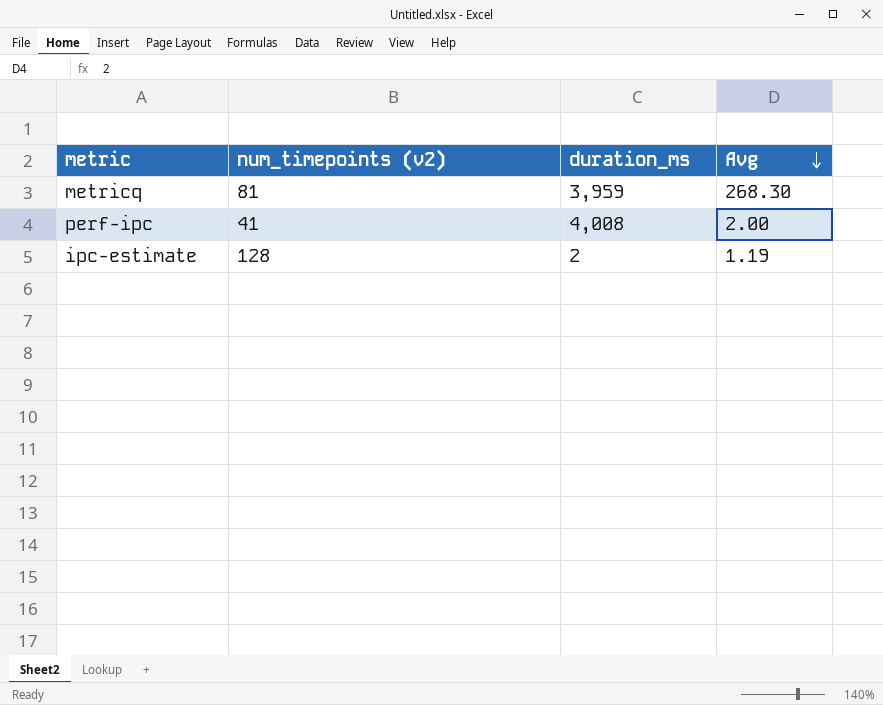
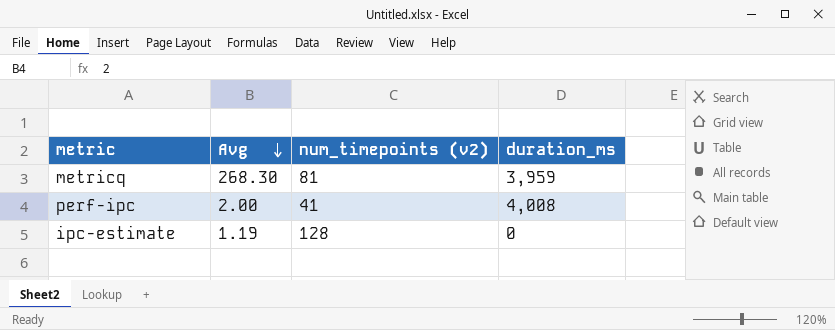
column Avg | position: 4 -> 2
ipc-estimate | duration_ms: 2 -> 0

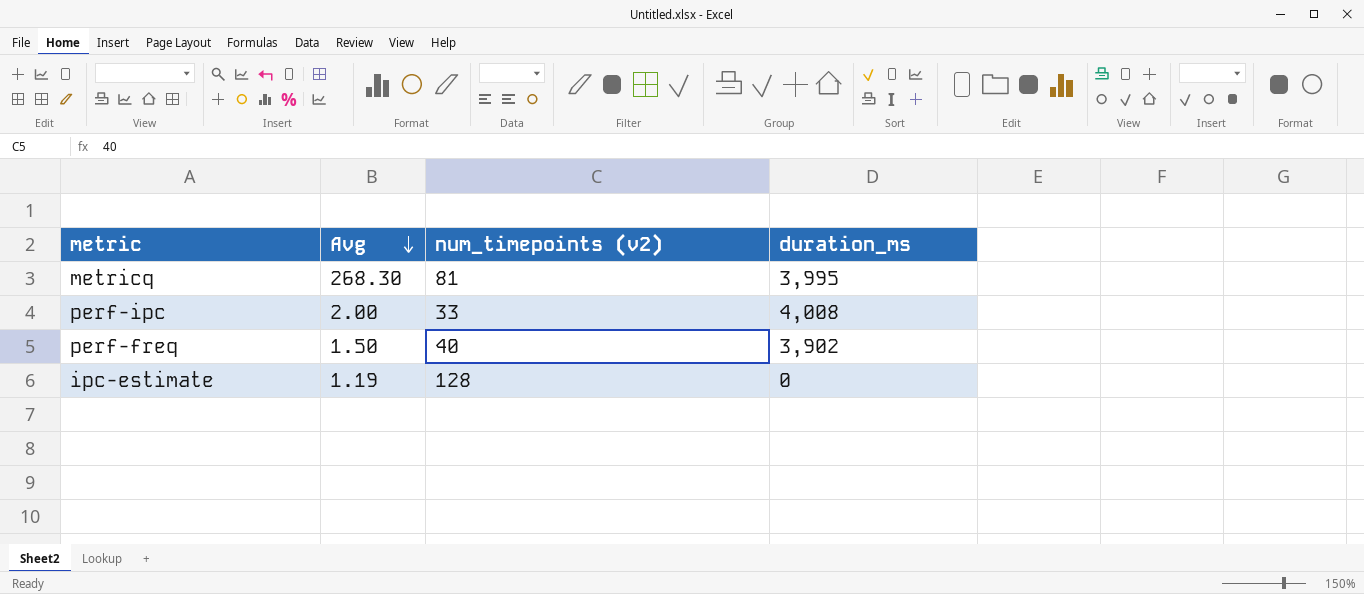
metricq | duration_ms: 3,959 -> 3,995
perf-ipc | num_timepoints (v2): 41 -> 33
row perf-freq: none -> 1.50 | 40 | 3,902

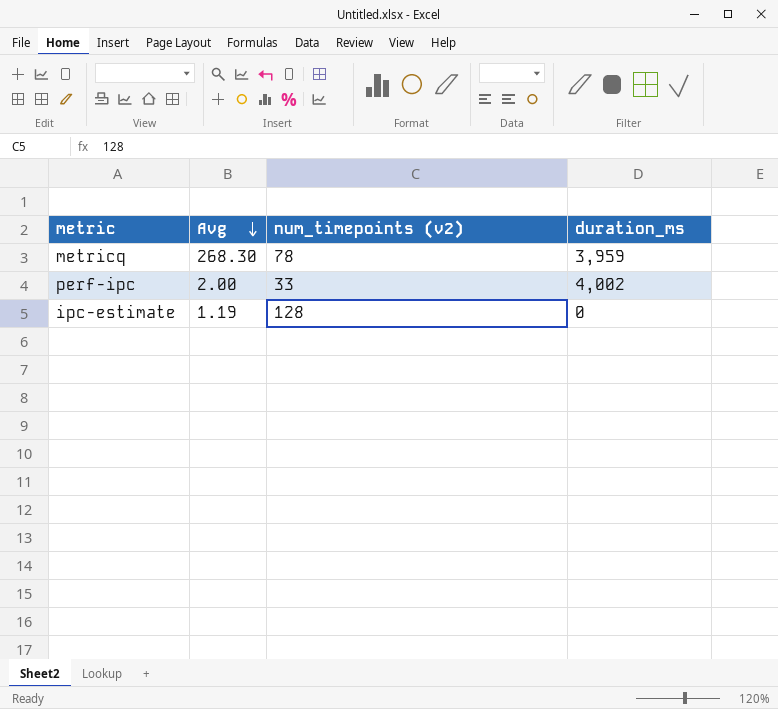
row perf-freq: 1.50 | 40 | 3,902 -> none
metricq | num_timepoints (v2): 81 -> 78
metricq | duration_ms: 3,995 -> 3,959
perf-ipc | duration_ms: 4,008 -> 4,002

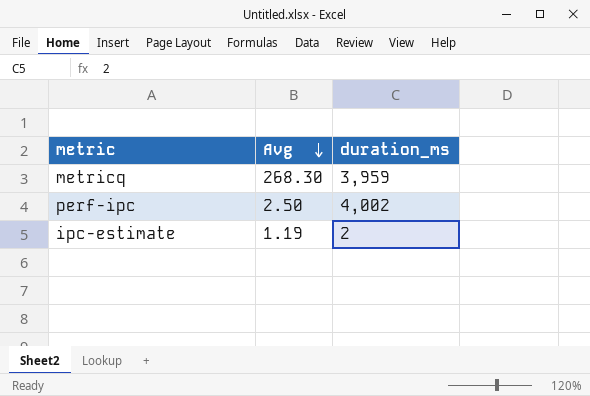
column num_timepoints (v2) | position: 3 -> none
perf-ipc | Avg: 2.00 -> 2.50
ipc-estimate | duration_ms: 0 -> 2

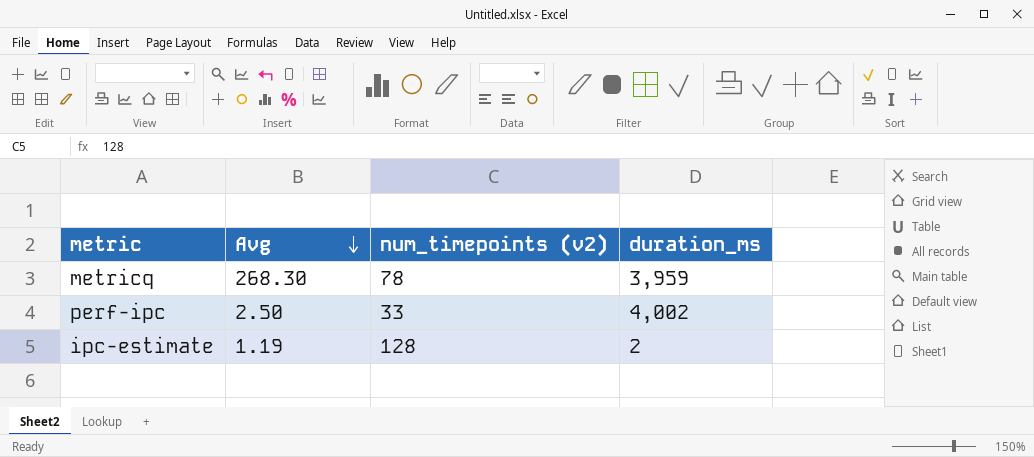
column num_timepoints (v2) | position: none -> 3

